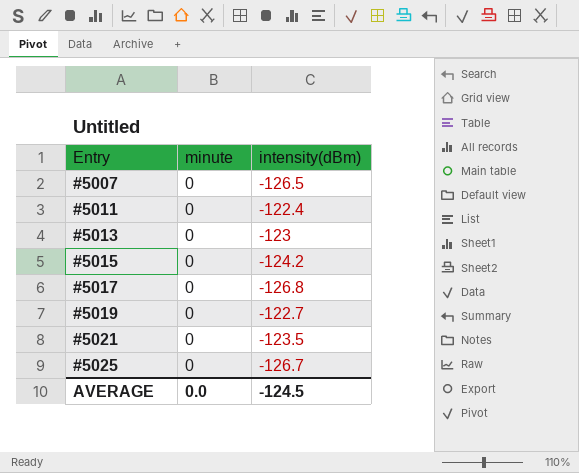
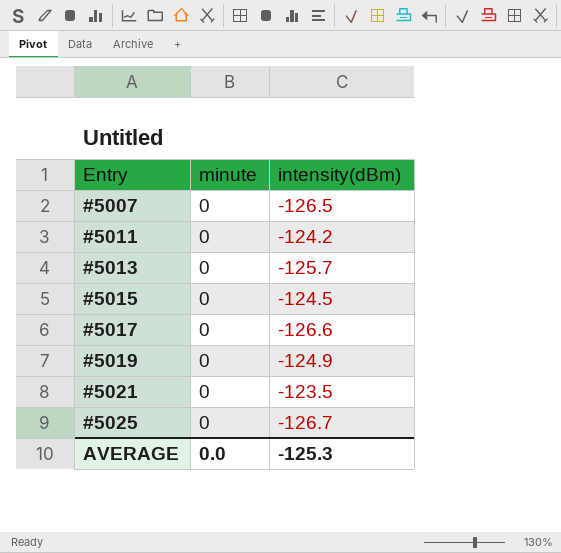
#5011 | intensity(dBm): -122.4 -> -124.2
#5013 | intensity(dBm): -123 -> -125.7
#5015 | intensity(dBm): -124.2 -> -124.5
#5017 | intensity(dBm): -126.8 -> -126.6
#5019 | intensity(dBm): -122.7 -> -124.9
AVERAGE | intensity(dBm): -124.5 -> -125.3

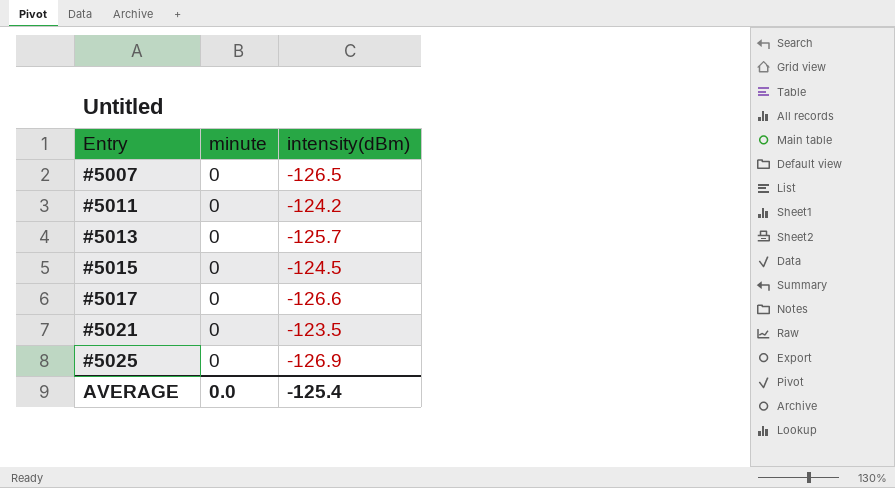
row #5019: 0 | -124.9 -> none
#5025 | intensity(dBm): -126.7 -> -126.9
AVERAGE | intensity(dBm): -125.3 -> -125.4

